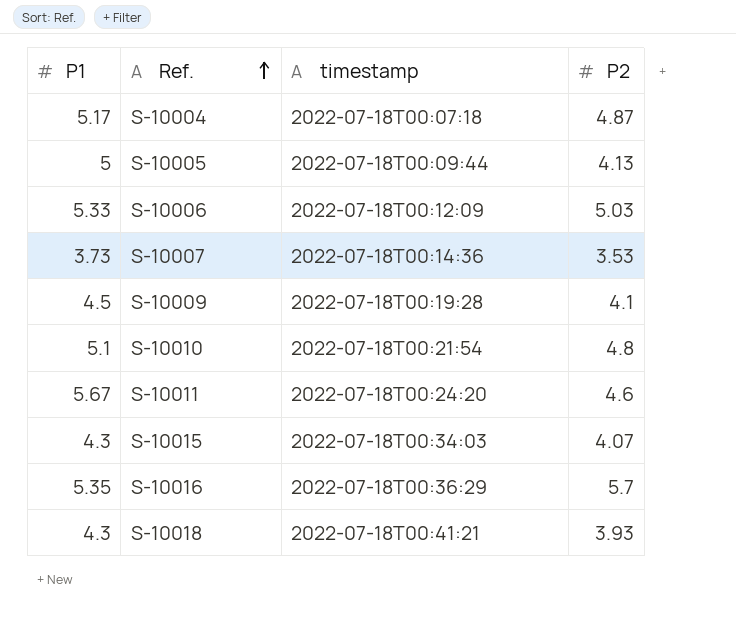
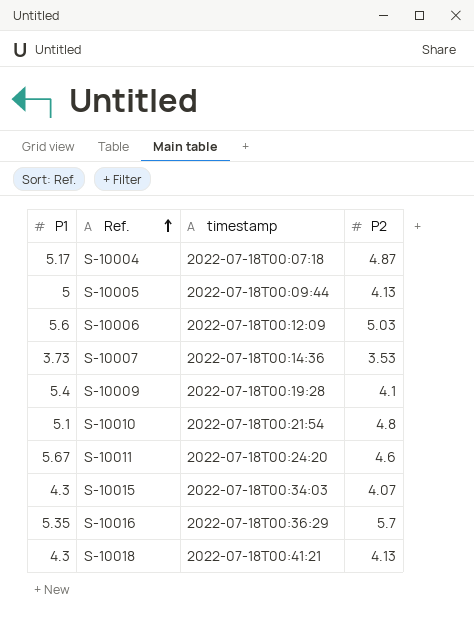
S-10006 | P1: 5.33 -> 5.6
S-10009 | P1: 4.5 -> 5.4
S-10018 | P2: 3.93 -> 4.13

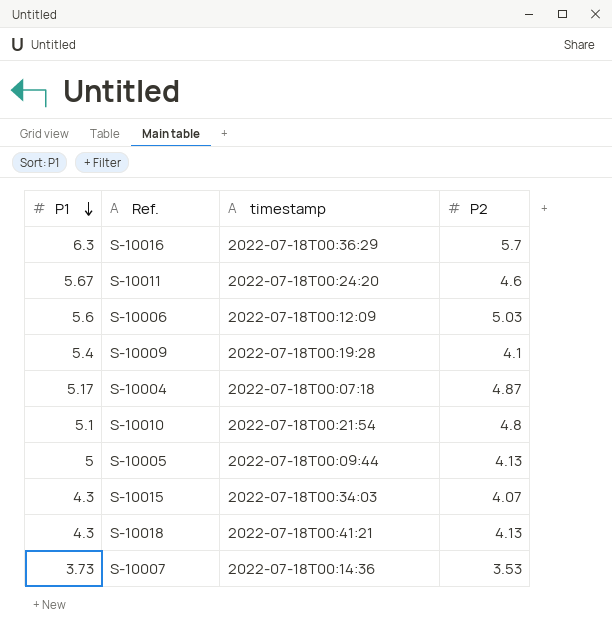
row order: Ref. ascending -> P1 descending
S-10016 | P1: 5.35 -> 6.3

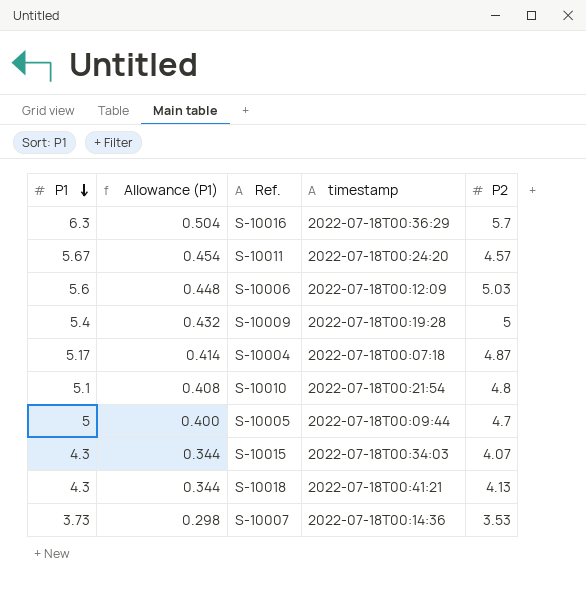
column Allowance (P1) | formula: none -> [P1] * 0.08
S-10011 | P2: 4.6 -> 4.57
S-10009 | P2: 4.1 -> 5
S-10005 | P2: 4.13 -> 4.7

